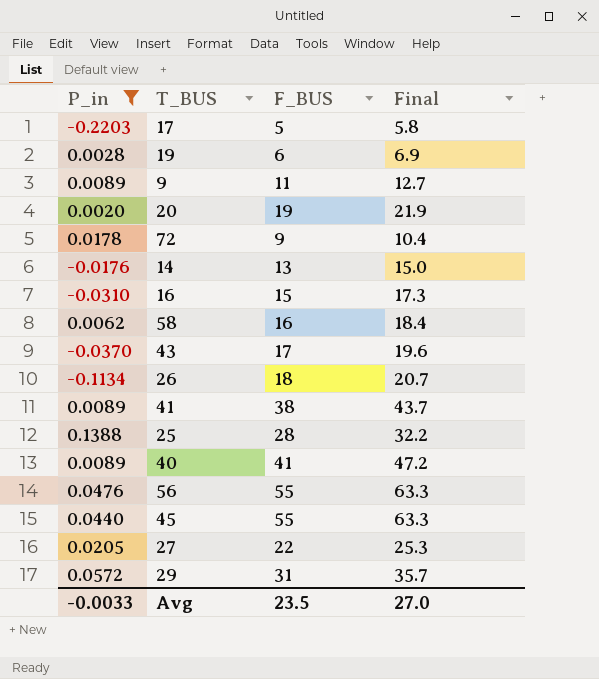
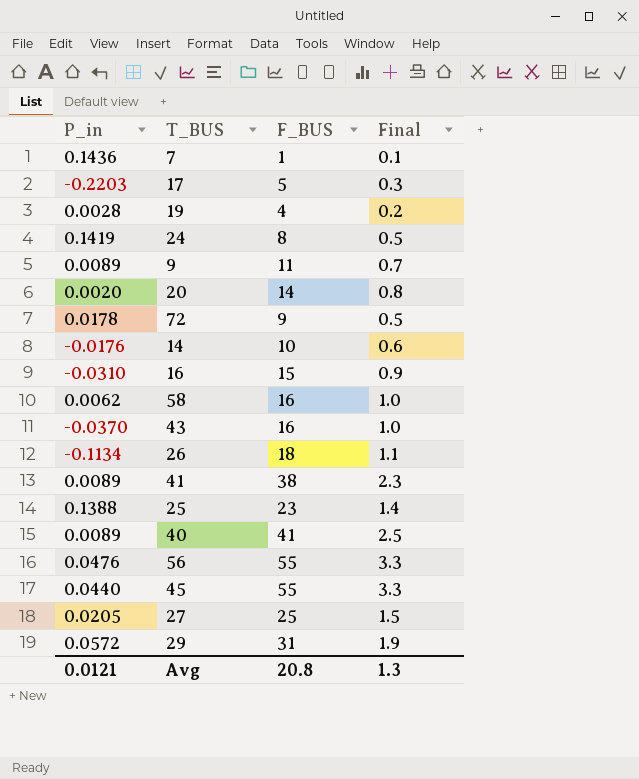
filter: P_in <= 0.1388 -> none
column Final | formula: [F_BUS] * 1.15 -> [F_BUS] * 0.06
19 | F_BUS: 6 -> 4
20 | F_BUS: 19 -> 14
14 | F_BUS: 13 -> 10
43 | F_BUS: 17 -> 16
25 | F_BUS: 28 -> 23
27 | F_BUS: 22 -> 25
Avg | P_in: -0.0033 -> 0.0121
Avg | F_BUS: 23.5 -> 20.8
Avg | Final: 27.0 -> 1.3

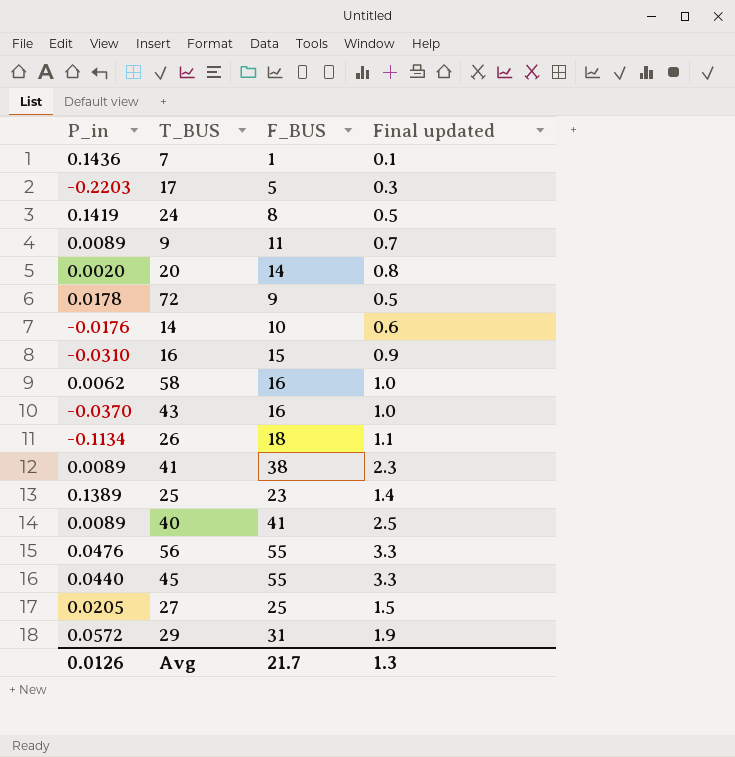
column name: Final -> Final updated
row 19: 0.0028 | 4 | 0.2 -> none
25 | P_in: 0.1388 -> 0.1389
Avg | P_in: 0.0121 -> 0.0126
Avg | F_BUS: 20.8 -> 21.7

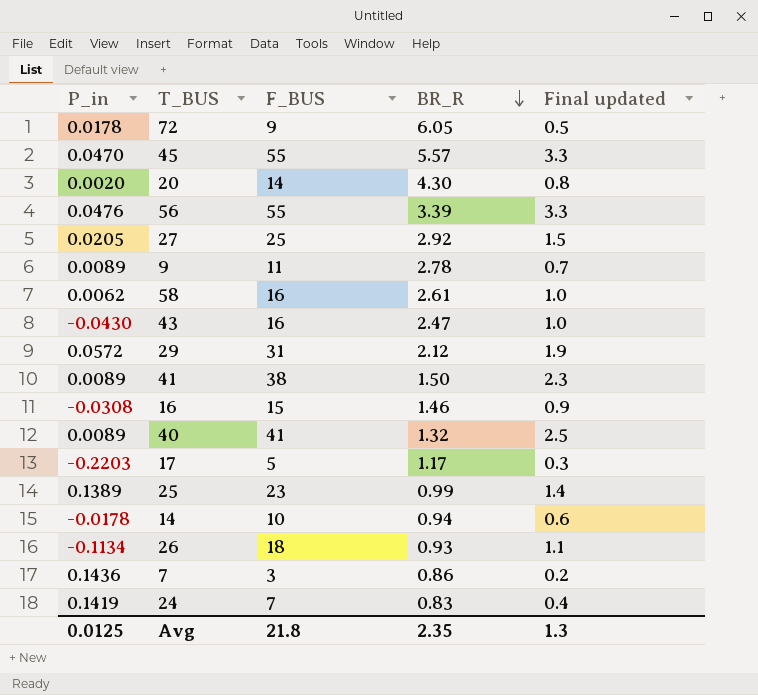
row order: none -> BR_R descending
column BR_R | position: none -> 4
45 | P_in: 0.0440 -> 0.0470
43 | P_in: -0.0370 -> -0.0430
16 | P_in: -0.0310 -> -0.0308
14 | P_in: -0.0176 -> -0.0178
7 | F_BUS: 1 -> 3
7 | Final updated: 0.1 -> 0.2
24 | F_BUS: 8 -> 7
24 | Final updated: 0.5 -> 0.4
Avg | P_in: 0.0126 -> 0.0125
Avg | F_BUS: 21.7 -> 21.8

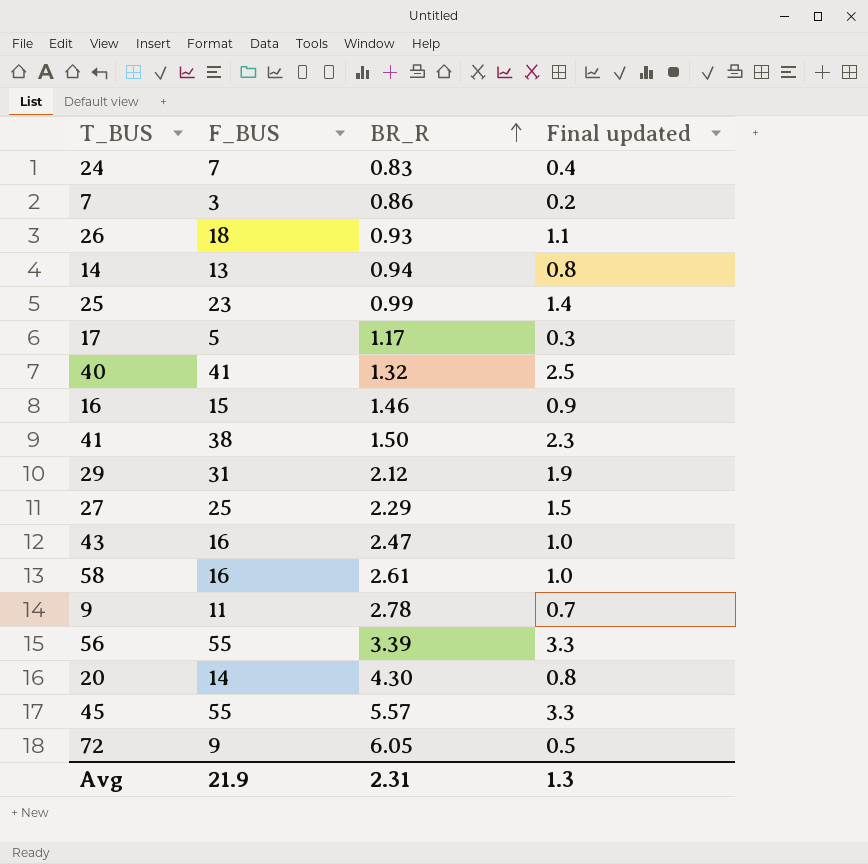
row order: BR_R descending -> BR_R ascending
column P_in | position: 1 -> none
14 | F_BUS: 10 -> 13
14 | Final updated: 0.6 -> 0.8
27 | BR_R: 2.92 -> 2.29
Avg | F_BUS: 21.8 -> 21.9
Avg | BR_R: 2.35 -> 2.31

